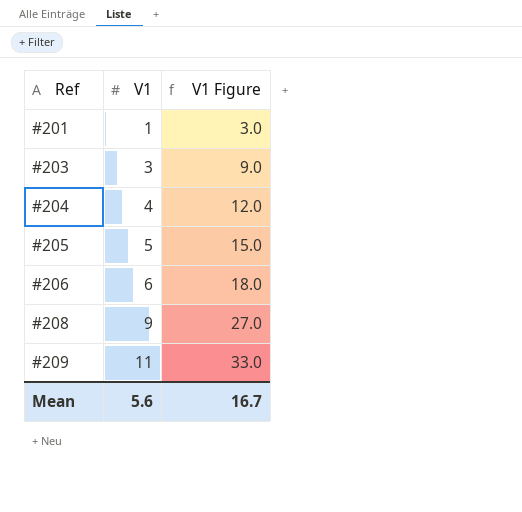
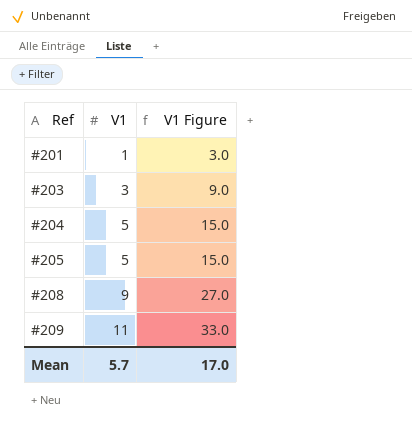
row #206: 6 | 18.0 -> none
#204 | V1: 4 -> 5
#204 | V1 Figure: 12.0 -> 15.0
Mean | V1: 5.6 -> 5.7
Mean | V1 Figure: 16.7 -> 17.0

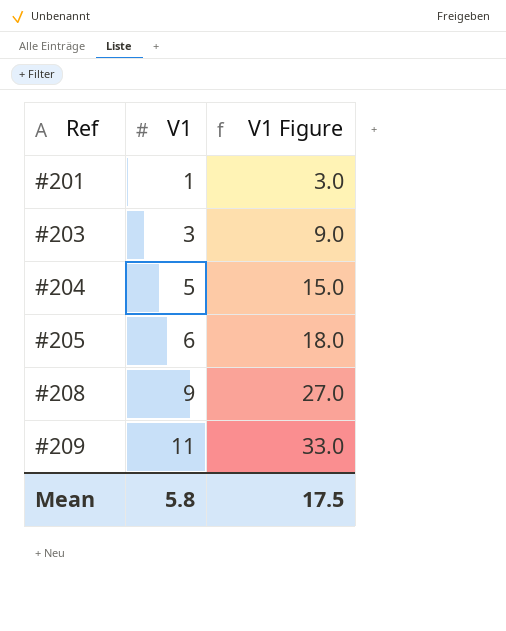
#205 | V1: 5 -> 6
#205 | V1 Figure: 15.0 -> 18.0
Mean | V1: 5.7 -> 5.8
Mean | V1 Figure: 17.0 -> 17.5

